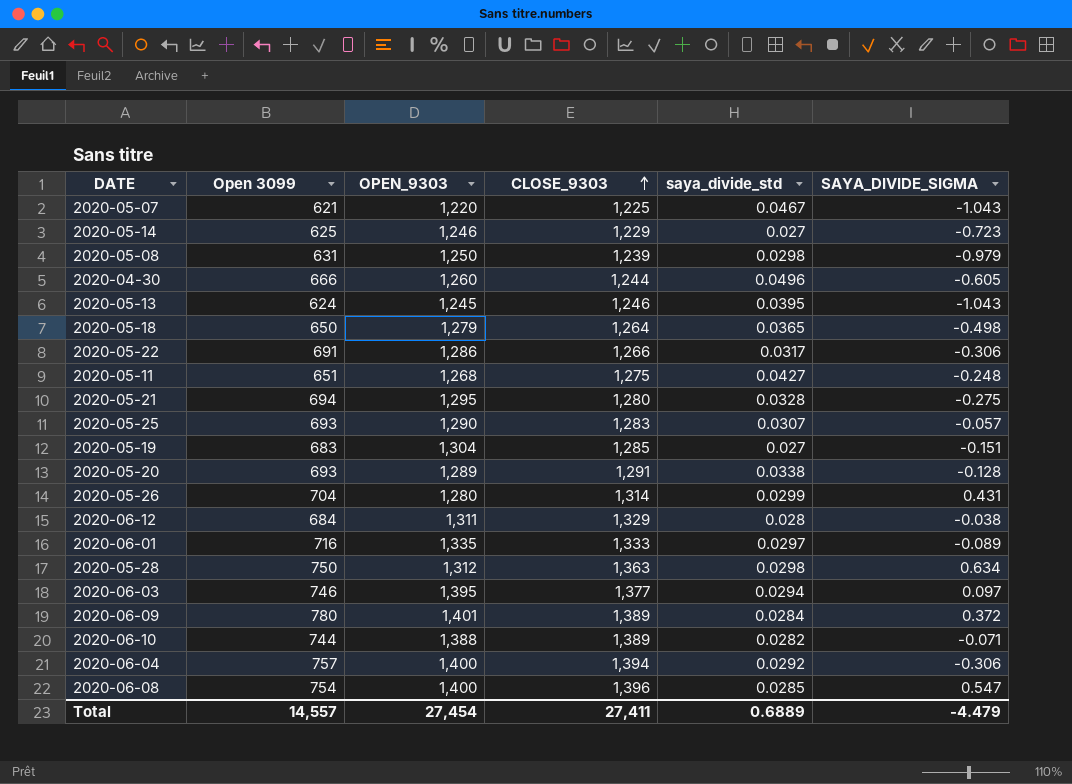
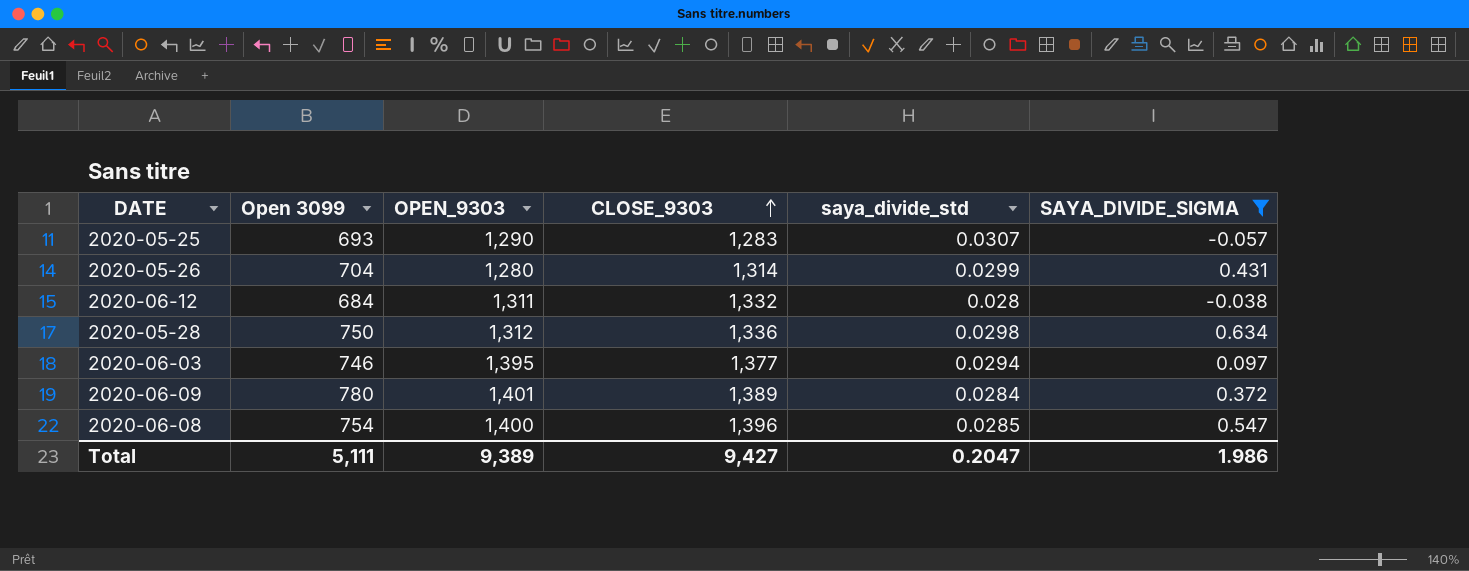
filter: none -> SAYA_DIVIDE_SIGMA >= -0.057
2020-06-12 | CLOSE_9303: 1,329 -> 1,332
2020-05-28 | CLOSE_9303: 1,363 -> 1,336
Total | Open 3099: 14,557 -> 5,111
Total | OPEN_9303: 27,454 -> 9,389
Total | CLOSE_9303: 27,411 -> 9,427
Total | saya_divide_std: 0.6889 -> 0.2047
Total | SAYA_DIVIDE_SIGMA: -4.479 -> 1.986

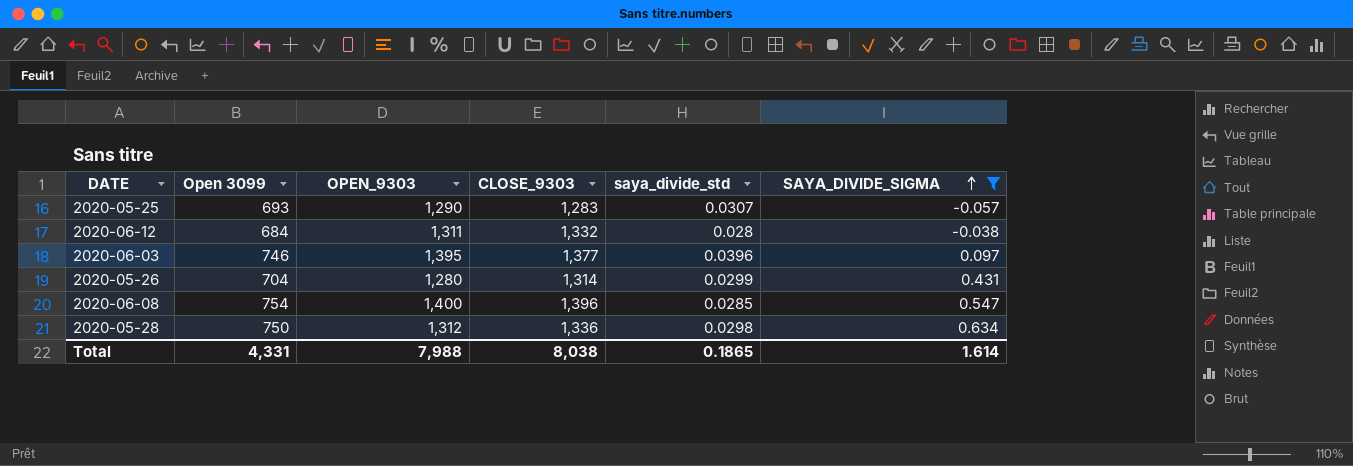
row order: CLOSE_9303 ascending -> SAYA_DIVIDE_SIGMA ascending
row 2020-06-09: 780 | 1,401 | 1,389 | 0.0284 | 0.372 -> none
2020-06-03 | saya_divide_std: 0.0294 -> 0.0396
Total | Open 3099: 5,111 -> 4,331
Total | OPEN_9303: 9,389 -> 7,988
Total | CLOSE_9303: 9,427 -> 8,038
Total | saya_divide_std: 0.2047 -> 0.1865
Total | SAYA_DIVIDE_SIGMA: 1.986 -> 1.614

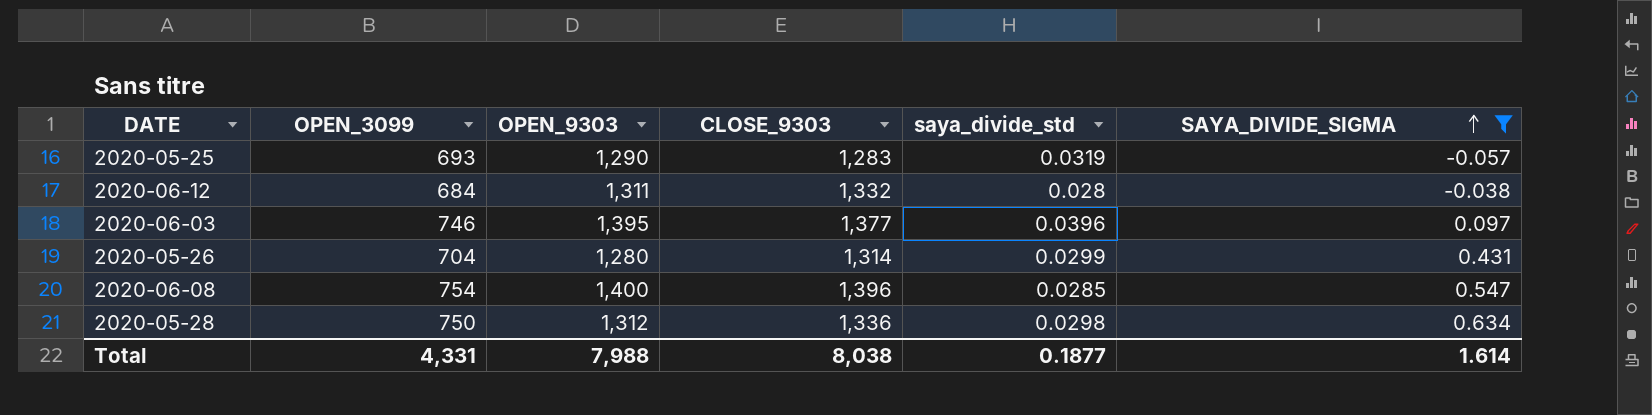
column name: Open 3099 -> OPEN_3099
2020-05-25 | saya_divide_std: 0.0307 -> 0.0319
Total | saya_divide_std: 0.1865 -> 0.1877

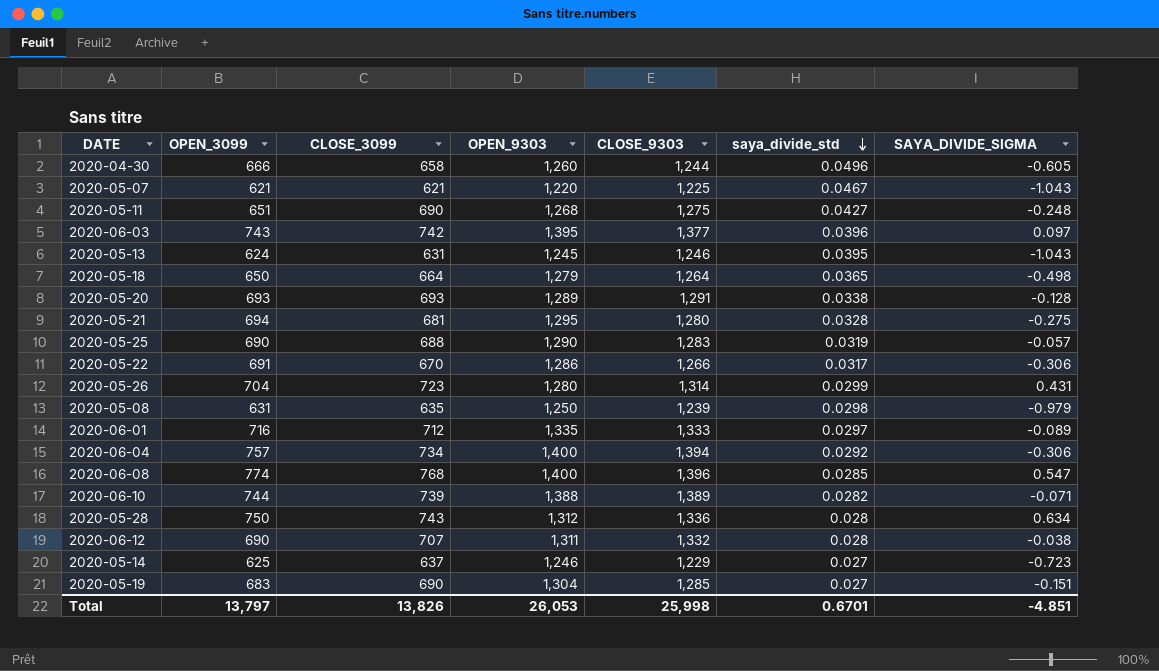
filter: SAYA_DIVIDE_SIGMA >= -0.057 -> none
row order: SAYA_DIVIDE_SIGMA ascending -> saya_divide_std descending
column CLOSE_3099 | position: none -> 3
2020-06-03 | OPEN_3099: 746 -> 743
2020-05-25 | OPEN_3099: 693 -> 690
2020-06-08 | OPEN_3099: 754 -> 774
2020-05-28 | saya_divide_std: 0.0298 -> 0.028
2020-06-12 | OPEN_3099: 684 -> 690
Total | OPEN_3099: 4,331 -> 13,797
Total | OPEN_9303: 7,988 -> 26,053
Total | CLOSE_9303: 8,038 -> 25,998
Total | saya_divide_std: 0.1877 -> 0.6701
Total | SAYA_DIVIDE_SIGMA: 1.614 -> -4.851

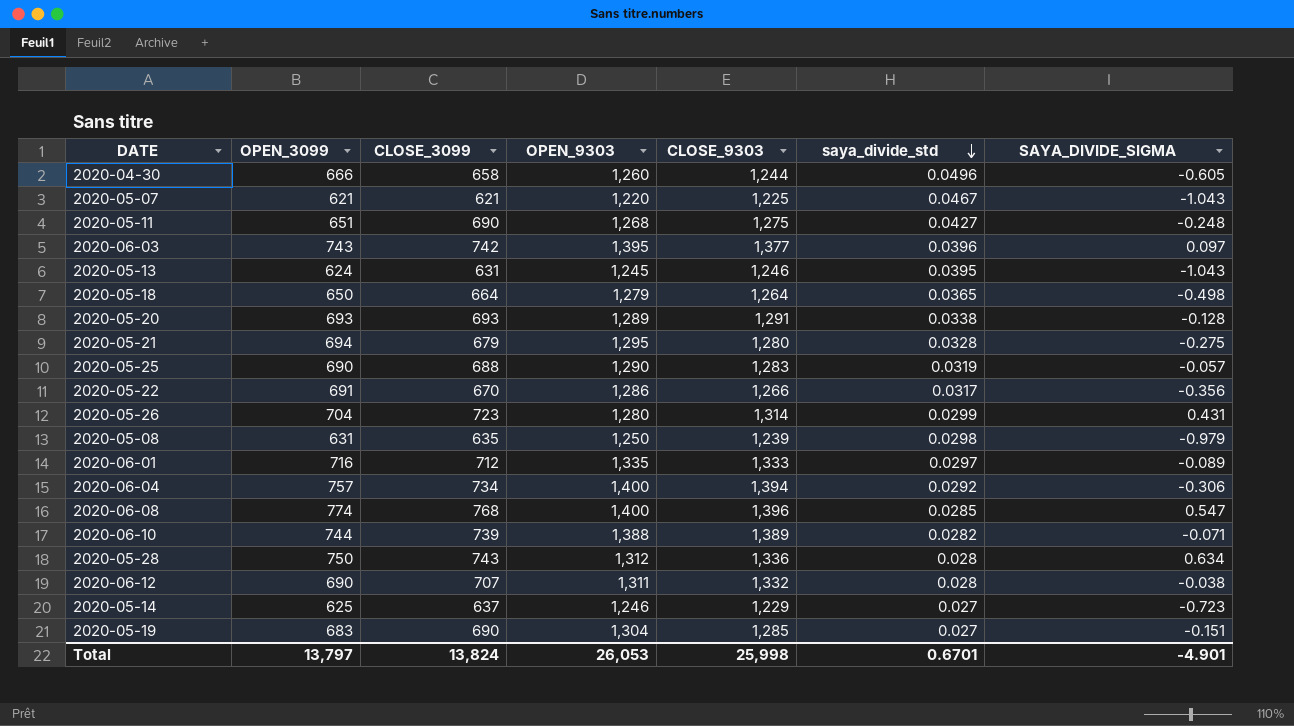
2020-05-21 | CLOSE_3099: 681 -> 679
2020-05-22 | SAYA_DIVIDE_SIGMA: -0.306 -> -0.356
Total | CLOSE_3099: 13,826 -> 13,824
Total | SAYA_DIVIDE_SIGMA: -4.851 -> -4.901

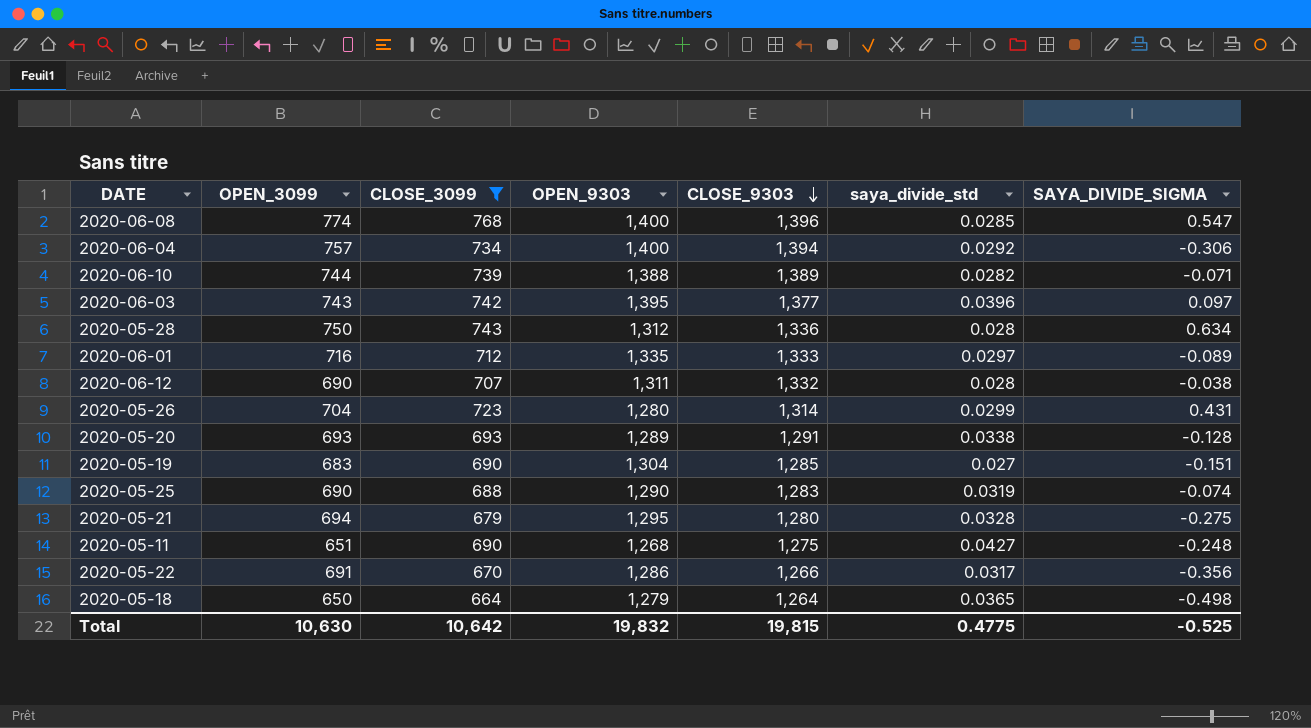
filter: none -> CLOSE_3099 >= 664
row order: saya_divide_std descending -> CLOSE_9303 descending
2020-05-25 | SAYA_DIVIDE_SIGMA: -0.057 -> -0.074
Total | OPEN_3099: 13,797 -> 10,630
Total | CLOSE_3099: 13,824 -> 10,642
Total | OPEN_9303: 26,053 -> 19,832
Total | CLOSE_9303: 25,998 -> 19,815
Total | saya_divide_std: 0.6701 -> 0.4775
Total | SAYA_DIVIDE_SIGMA: -4.901 -> -0.525

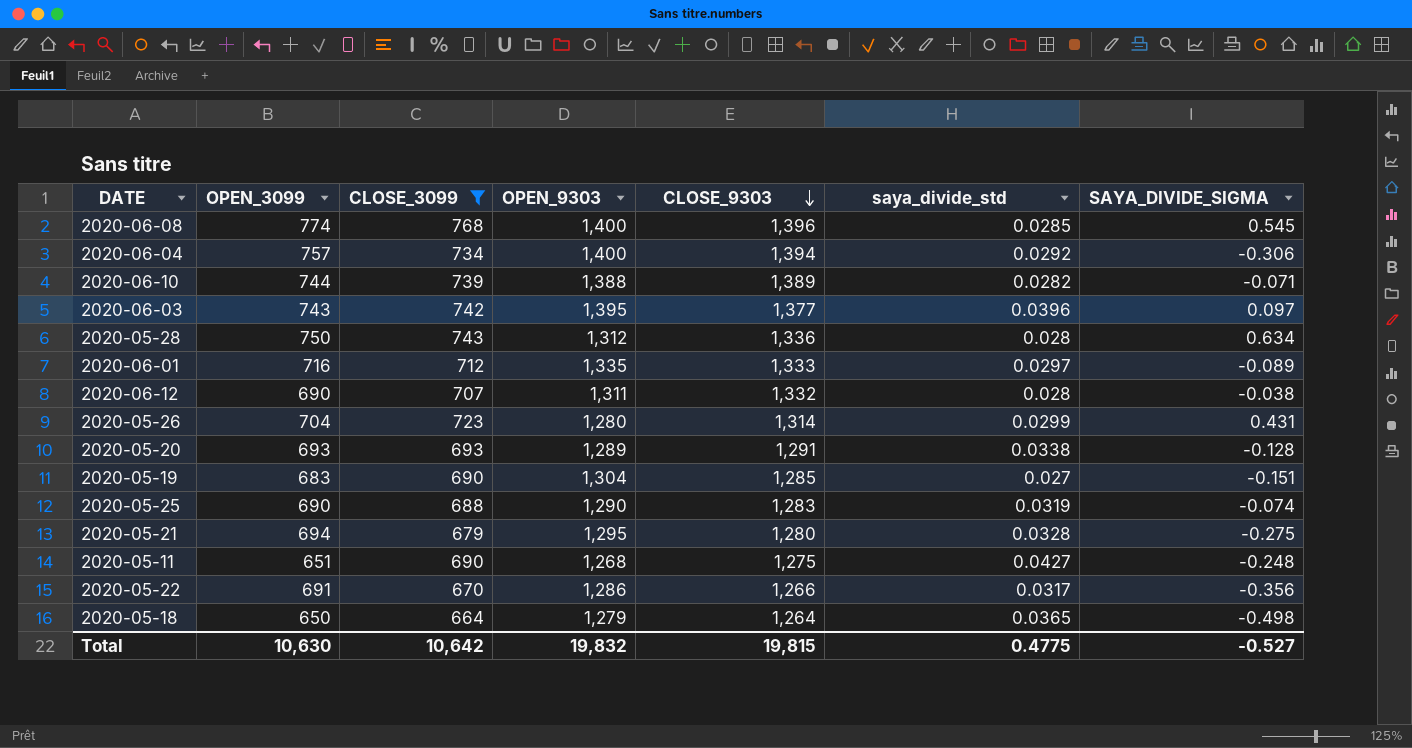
2020-06-08 | SAYA_DIVIDE_SIGMA: 0.547 -> 0.545
Total | SAYA_DIVIDE_SIGMA: -0.525 -> -0.527

